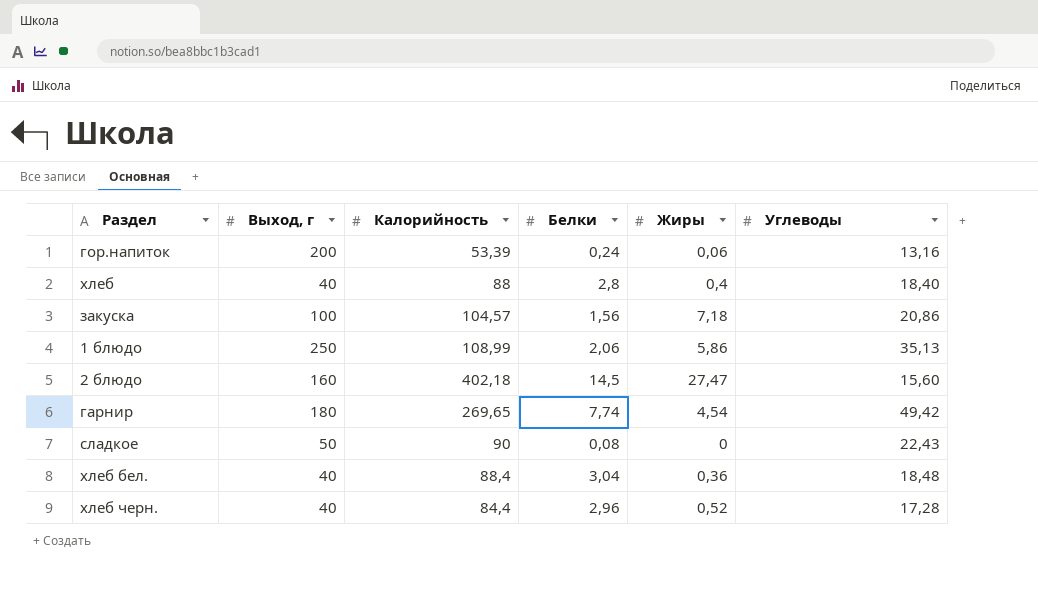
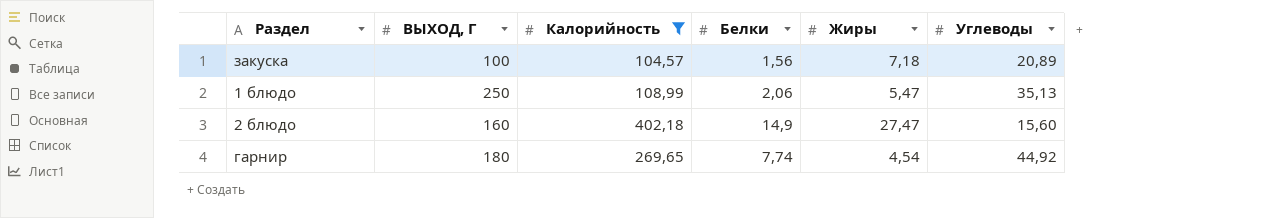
filter: none -> Калорийность >= 104,57
column name: Выход, г -> ВЫХОД, Г
закуска | Углеводы: 20,86 -> 20,89
1 блюдо | Жиры: 5,86 -> 5,47
2 блюдо | Белки: 14,5 -> 14,9
гарнир | Углеводы: 49,42 -> 44,92

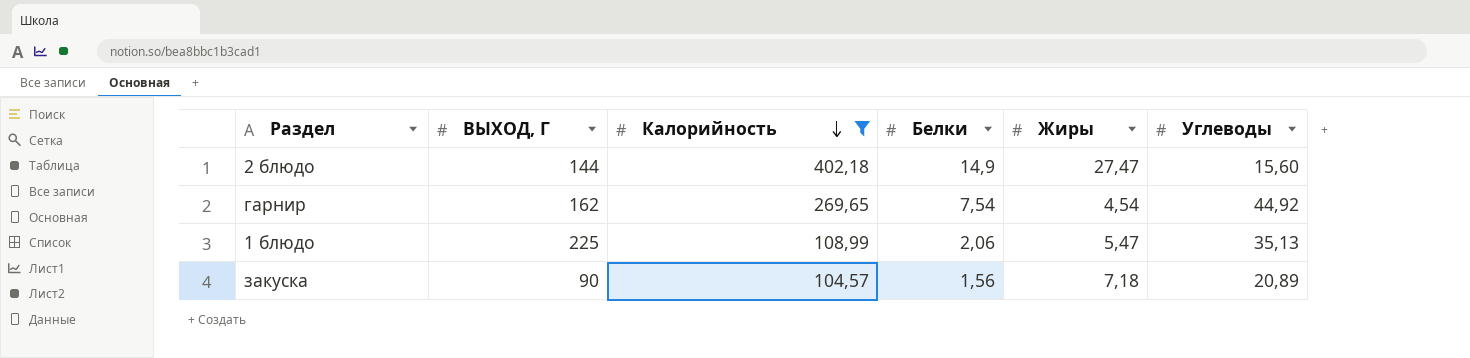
row order: none -> Калорийность descending
2 блюдо | ВЫХОД, Г: 160 -> 144
гарнир | ВЫХОД, Г: 180 -> 162
гарнир | Белки: 7,74 -> 7,54
1 блюдо | ВЫХОД, Г: 250 -> 225
закуска | ВЫХОД, Г: 100 -> 90

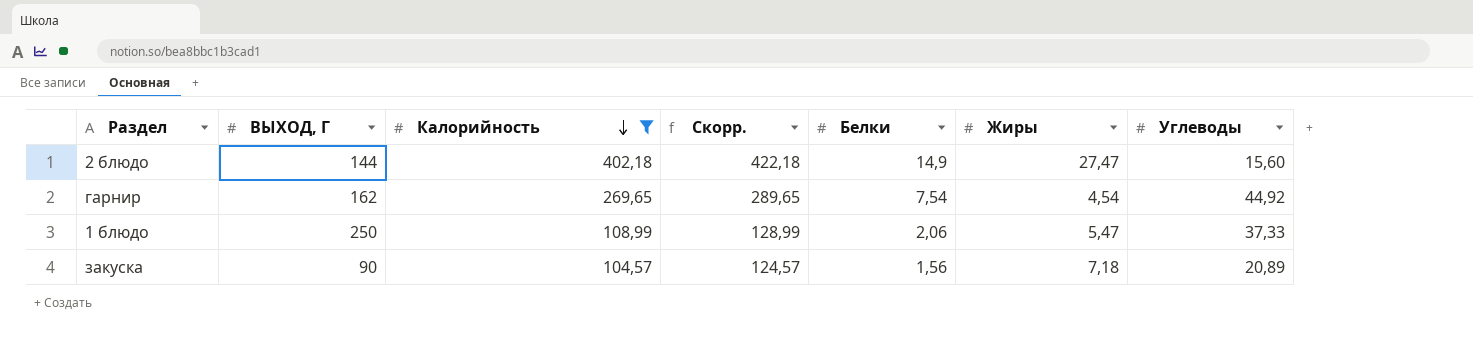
column Скорр. | formula: none -> [Калорийность] + 20
1 блюдо | ВЫХОД, Г: 225 -> 250
1 блюдо | Углеводы: 35,13 -> 37,33

